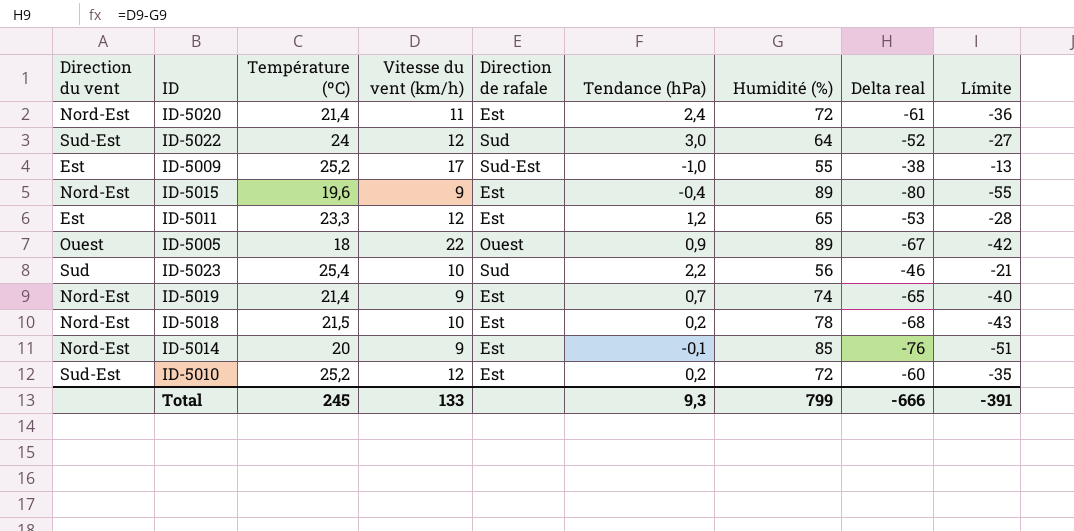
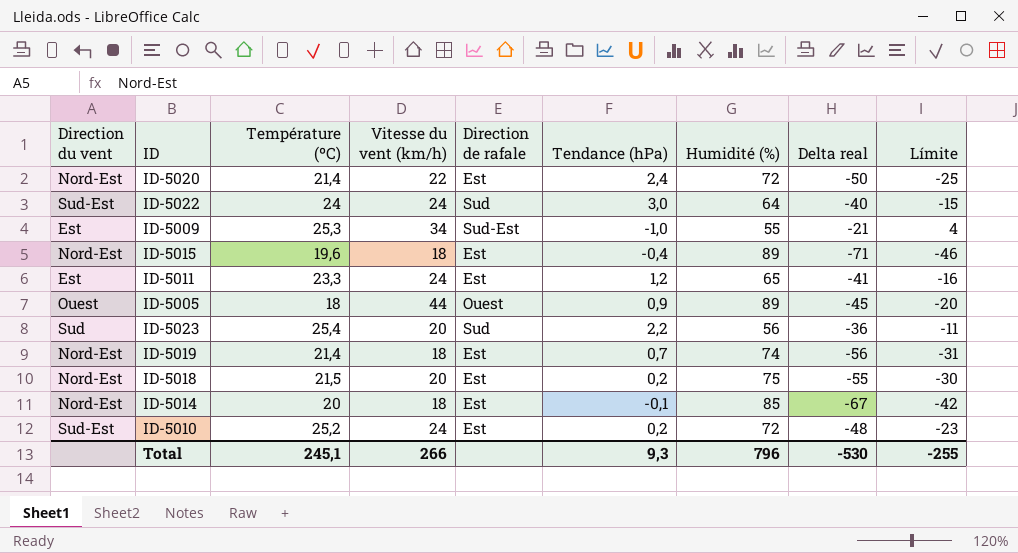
ID-5020 | Vitesse du vent (km/h): 11 -> 22
ID-5020 | Delta real: -61 -> -50
ID-5020 | Límite: -36 -> -25
ID-5022 | Vitesse du vent (km/h): 12 -> 24
ID-5022 | Delta real: -52 -> -40
ID-5022 | Límite: -27 -> -15
ID-5009 | Température (ºC): 25,2 -> 25,3
ID-5009 | Vitesse du vent (km/h): 17 -> 34
ID-5009 | Delta real: -38 -> -21
ID-5009 | Límite: -13 -> 4
ID-5015 | Vitesse du vent (km/h): 9 -> 18
ID-5015 | Delta real: -80 -> -71
ID-5015 | Límite: -55 -> -46
ID-5011 | Vitesse du vent (km/h): 12 -> 24
ID-5011 | Delta real: -53 -> -41
ID-5011 | Límite: -28 -> -16
ID-5005 | Vitesse du vent (km/h): 22 -> 44
ID-5005 | Delta real: -67 -> -45
ID-5005 | Límite: -42 -> -20
ID-5023 | Vitesse du vent (km/h): 10 -> 20
ID-5023 | Delta real: -46 -> -36
ID-5023 | Límite: -21 -> -11
ID-5019 | Vitesse du vent (km/h): 9 -> 18
ID-5019 | Delta real: -65 -> -56
ID-5019 | Límite: -40 -> -31
ID-5018 | Vitesse du vent (km/h): 10 -> 20
ID-5018 | Humidité (%): 78 -> 75
ID-5018 | Delta real: -68 -> -55
ID-5018 | Límite: -43 -> -30
ID-5014 | Vitesse du vent (km/h): 9 -> 18
ID-5014 | Delta real: -76 -> -67
ID-5014 | Límite: -51 -> -42
ID-5010 | Vitesse du vent (km/h): 12 -> 24
ID-5010 | Delta real: -60 -> -48
ID-5010 | Límite: -35 -> -23
Total | Température (ºC): 245 -> 245,1
Total | Vitesse du vent (km/h): 133 -> 266
Total | Humidité (%): 799 -> 796
Total | Delta real: -666 -> -530
Total | Límite: -391 -> -255

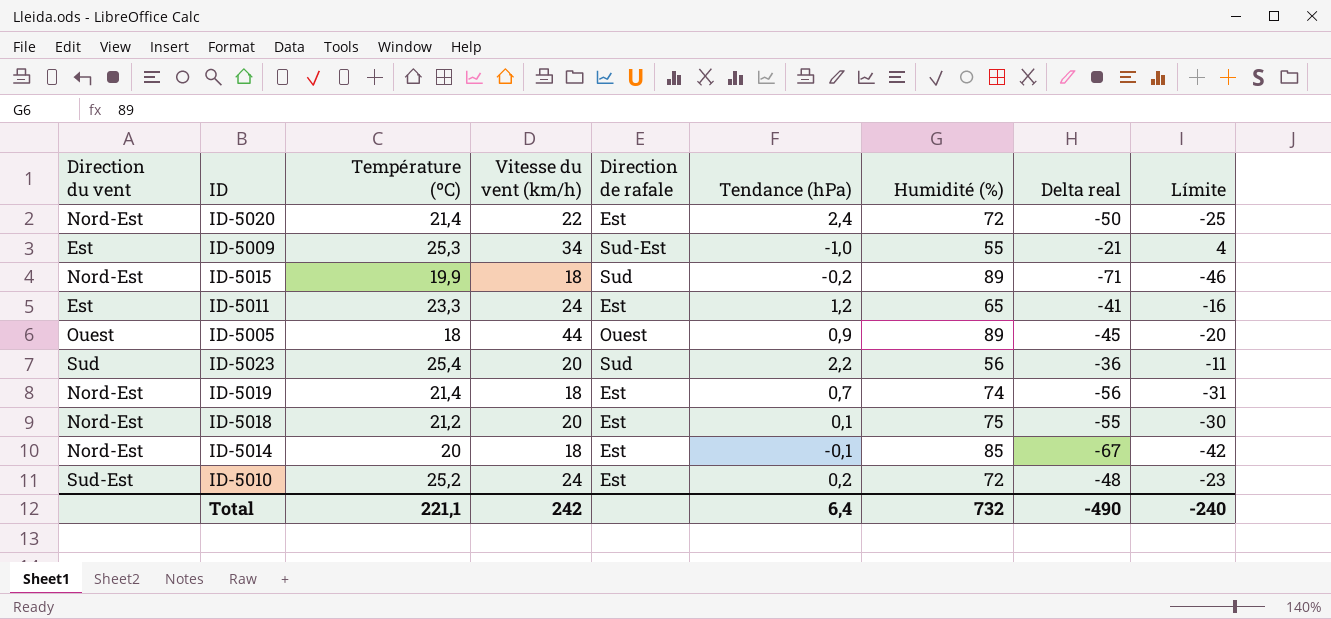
row ID-5022: Sud-Est | 24 | 24 | Sud | 3,0 | 64 | -40 | -15 -> none
ID-5015 | Température (ºC): 19,6 -> 19,9
ID-5015 | Direction de rafale: Est -> Sud
ID-5015 | Tendance (hPa): -0,4 -> -0,2
ID-5018 | Température (ºC): 21,5 -> 21,2
ID-5018 | Tendance (hPa): 0,2 -> 0,1
Total | Température (ºC): 245,1 -> 221,1
Total | Vitesse du vent (km/h): 266 -> 242
Total | Tendance (hPa): 9,3 -> 6,4
Total | Humidité (%): 796 -> 732
Total | Delta real: -530 -> -490
Total | Límite: -255 -> -240

